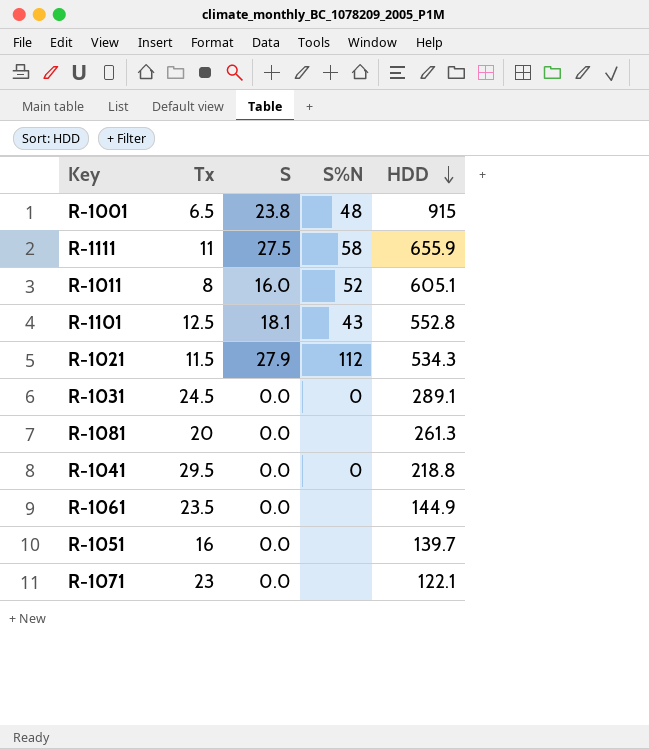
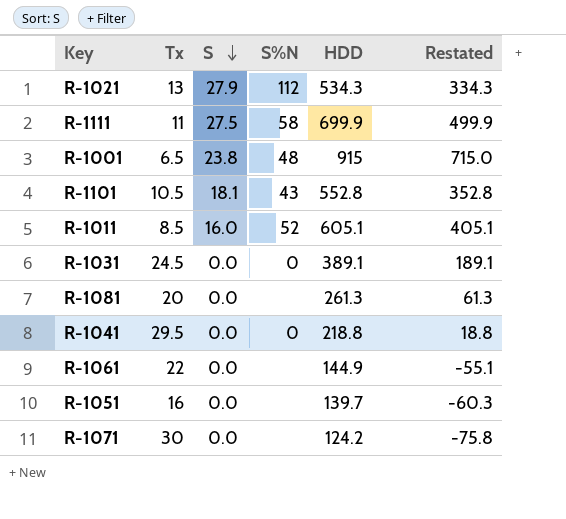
row order: HDD descending -> S descending
column Restated | formula: none -> [HDD] - 200
R-1021 | Tx: 11.5 -> 13
R-1111 | HDD: 655.9 -> 699.9
R-1101 | Tx: 12.5 -> 10.5
R-1011 | Tx: 8 -> 8.5
R-1031 | HDD: 289.1 -> 389.1
R-1061 | Tx: 23.5 -> 22
R-1071 | Tx: 23 -> 30
R-1071 | HDD: 122.1 -> 124.2

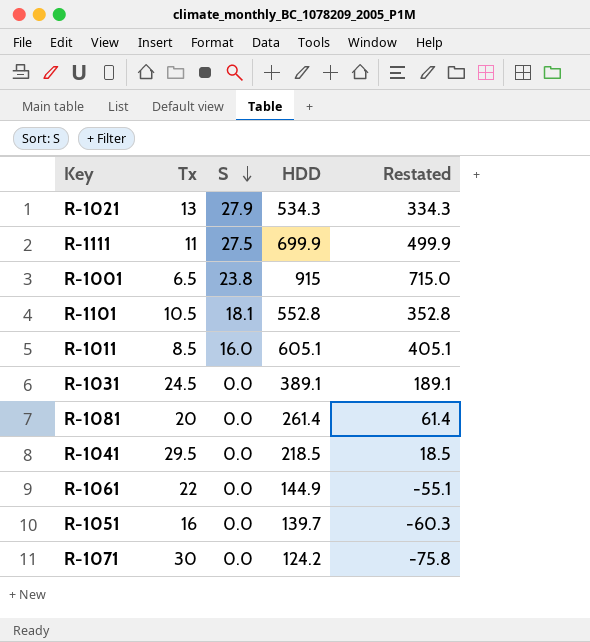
column S%N | position: 4 -> none
R-1081 | HDD: 261.3 -> 261.4
R-1081 | Restated: 61.3 -> 61.4
R-1041 | HDD: 218.8 -> 218.5
R-1041 | Restated: 18.8 -> 18.5

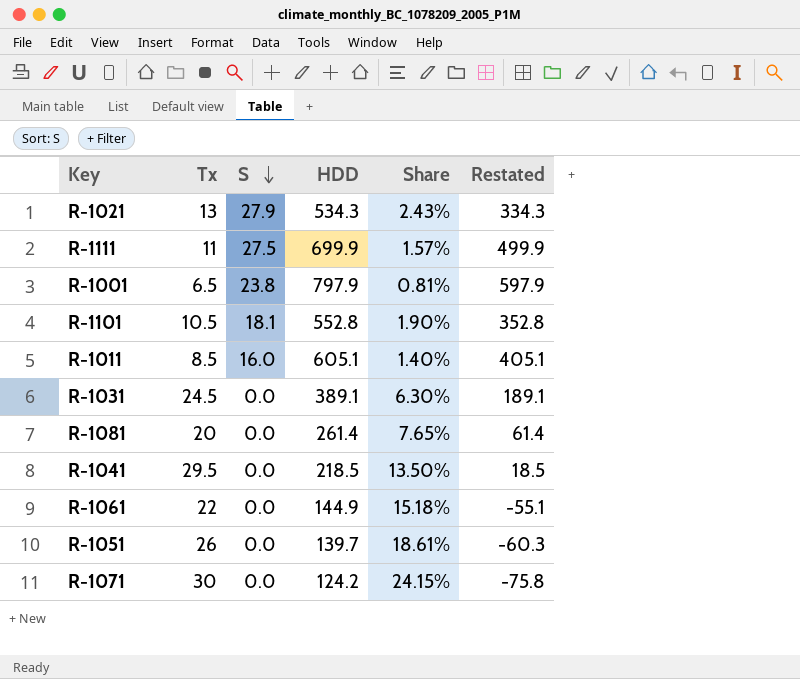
column Share | formula: none -> [Tx] / [HDD]
R-1001 | HDD: 915 -> 797.9
R-1001 | Restated: 715.0 -> 597.9
R-1051 | Tx: 16 -> 26

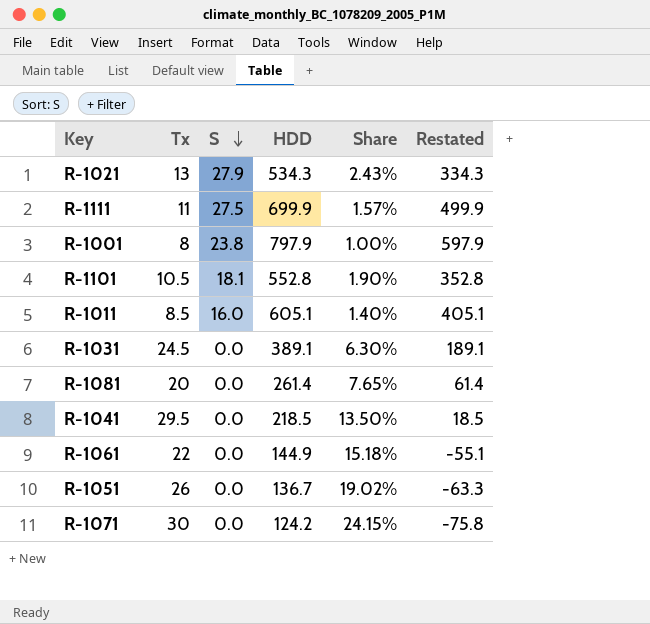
R-1001 | Tx: 6.5 -> 8
R-1001 | Share: 0.81% -> 1.00%
R-1051 | HDD: 139.7 -> 136.7
R-1051 | Share: 18.61% -> 19.02%
R-1051 | Restated: -60.3 -> -63.3

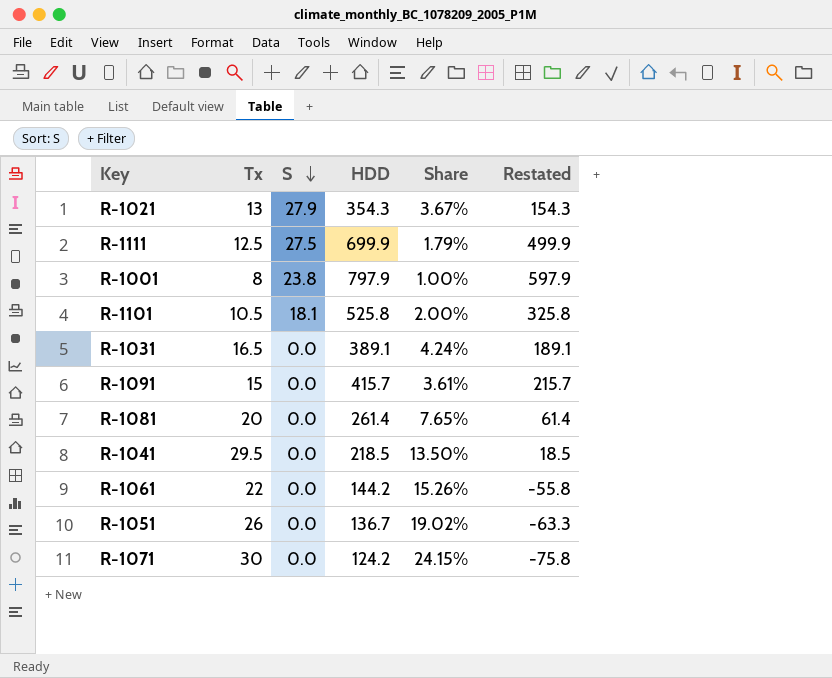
row R-1011: 8.5 | 16.0 | 605.1 | 1.40% | 405.1 -> none
R-1021 | HDD: 534.3 -> 354.3
R-1021 | Share: 2.43% -> 3.67%
R-1021 | Restated: 334.3 -> 154.3
R-1111 | Tx: 11 -> 12.5
R-1111 | Share: 1.57% -> 1.79%
R-1101 | HDD: 552.8 -> 525.8
R-1101 | Share: 1.90% -> 2.00%
R-1101 | Restated: 352.8 -> 325.8
R-1031 | Tx: 24.5 -> 16.5
R-1031 | Share: 6.30% -> 4.24%
row R-1091: none -> 15 | 0.0 | 415.7 | 3.61% | 215.7
R-1061 | HDD: 144.9 -> 144.2
R-1061 | Share: 15.18% -> 15.26%
R-1061 | Restated: -55.1 -> -55.8

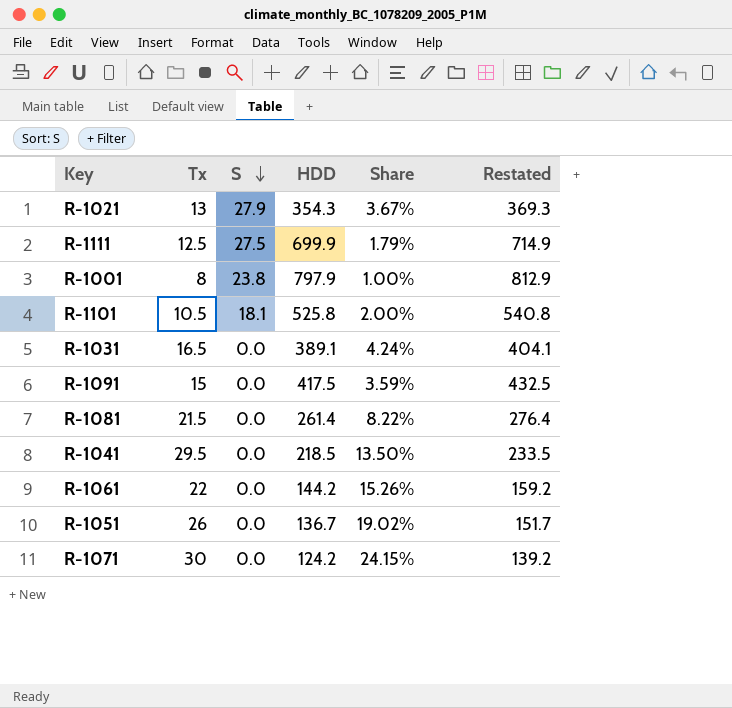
column Restated | formula: [HDD] - 200 -> [HDD] + 15
R-1091 | HDD: 415.7 -> 417.5
R-1091 | Share: 3.61% -> 3.59%
R-1081 | Tx: 20 -> 21.5
R-1081 | Share: 7.65% -> 8.22%

